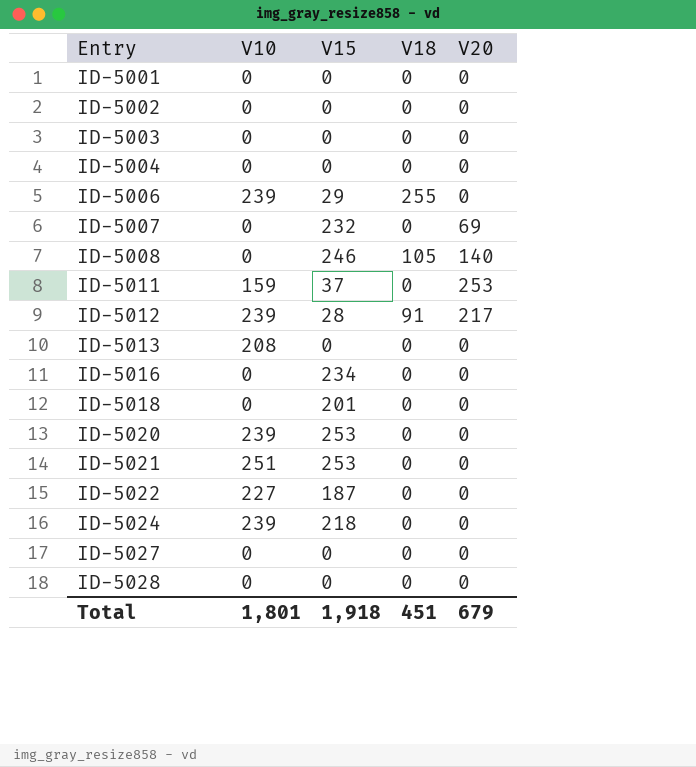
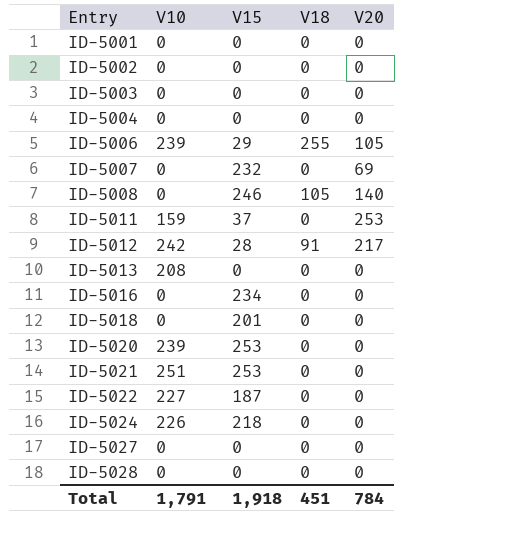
ID-5006 | V20: 0 -> 105
ID-5012 | V10: 239 -> 242
ID-5024 | V10: 239 -> 226
Total | V10: 1,801 -> 1,791
Total | V20: 679 -> 784

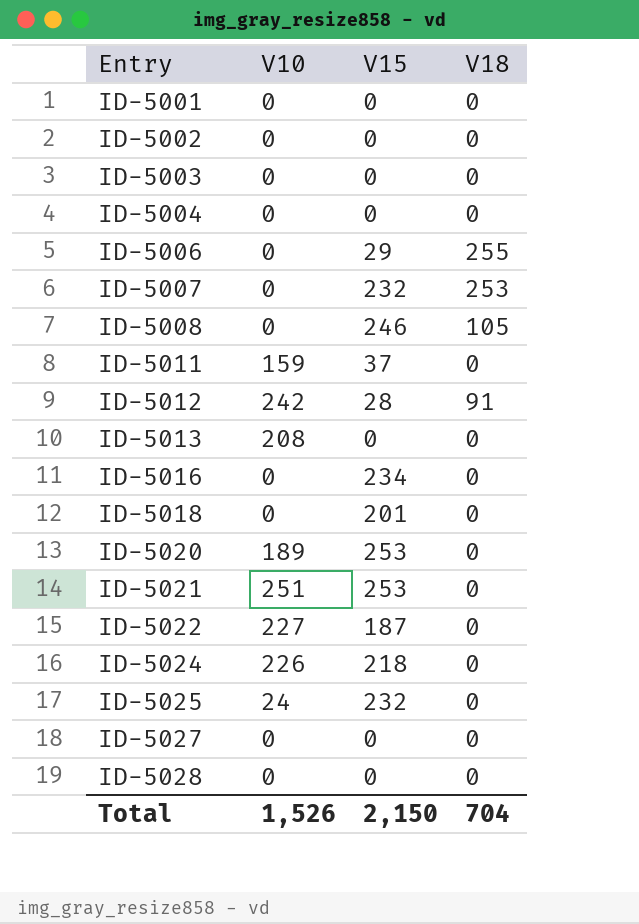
column V20 | position: 5 -> none
ID-5006 | V10: 239 -> 0
ID-5007 | V18: 0 -> 253
ID-5020 | V10: 239 -> 189
row ID-5025: none -> 24 | 232 | 0
Total | V10: 1,791 -> 1,526
Total | V15: 1,918 -> 2,150
Total | V18: 451 -> 704

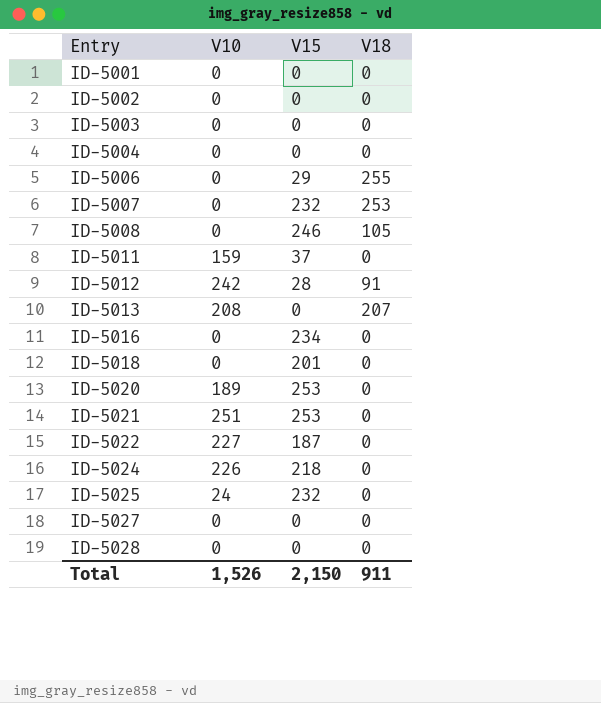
ID-5013 | V18: 0 -> 207
Total | V18: 704 -> 911

